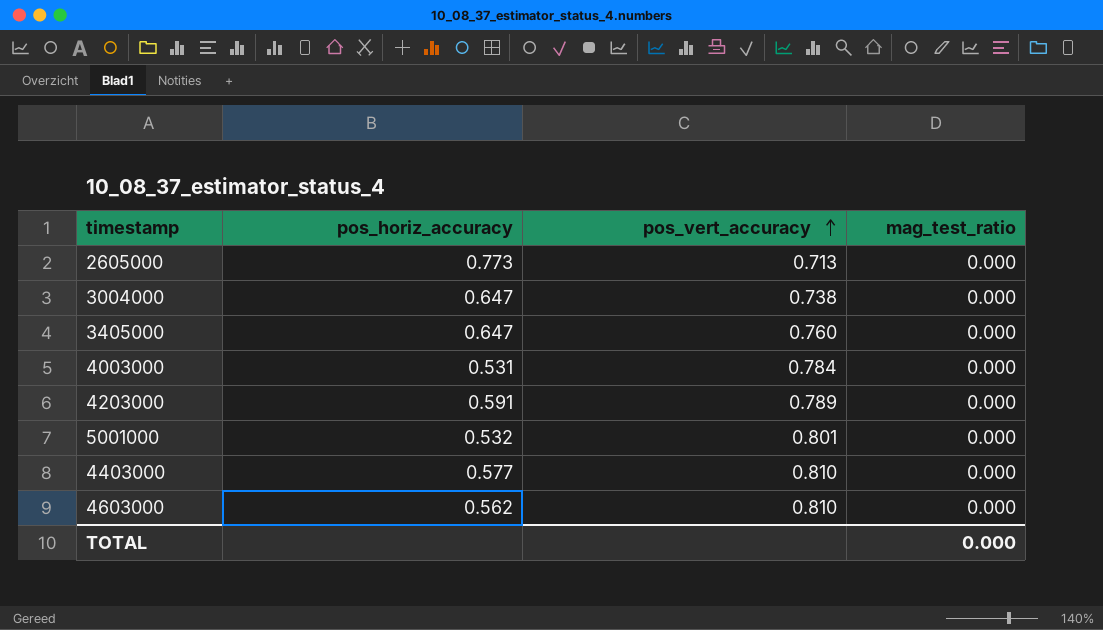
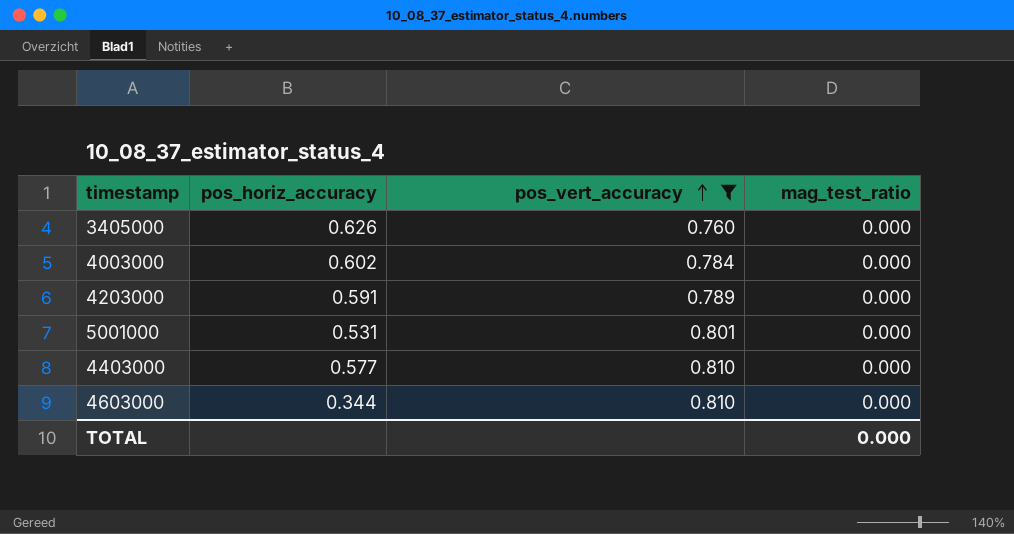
filter: none -> pos_vert_accuracy >= 0.760
3405000 | pos_horiz_accuracy: 0.647 -> 0.626
4003000 | pos_horiz_accuracy: 0.531 -> 0.602
5001000 | pos_horiz_accuracy: 0.532 -> 0.531
4603000 | pos_horiz_accuracy: 0.562 -> 0.344

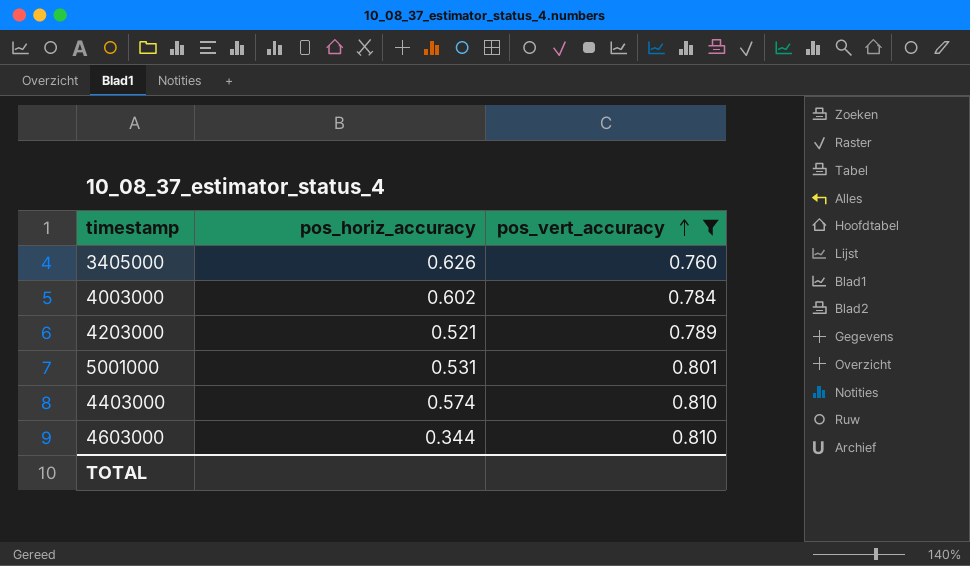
column mag_test_ratio | position: 4 -> none
4203000 | pos_horiz_accuracy: 0.591 -> 0.521
4403000 | pos_horiz_accuracy: 0.577 -> 0.574

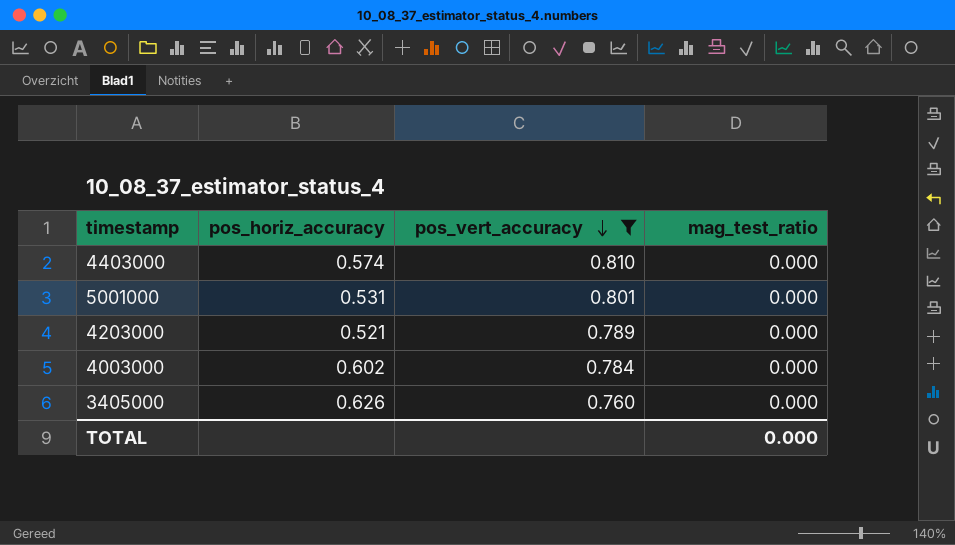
row order: pos_vert_accuracy ascending -> pos_vert_accuracy descending
column mag_test_ratio | position: none -> 4
row 4603000: 0.344 | 0.810 -> none

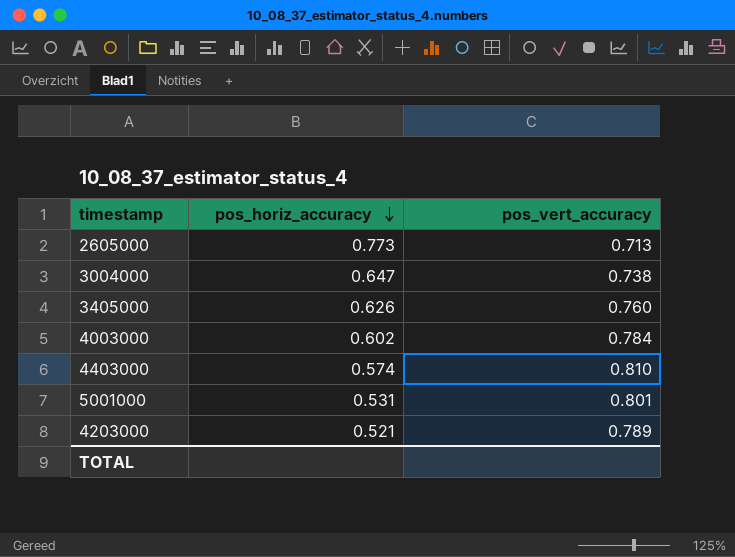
filter: pos_vert_accuracy >= 0.760 -> none
row order: pos_vert_accuracy descending -> pos_horiz_accuracy descending
column mag_test_ratio | position: 4 -> none

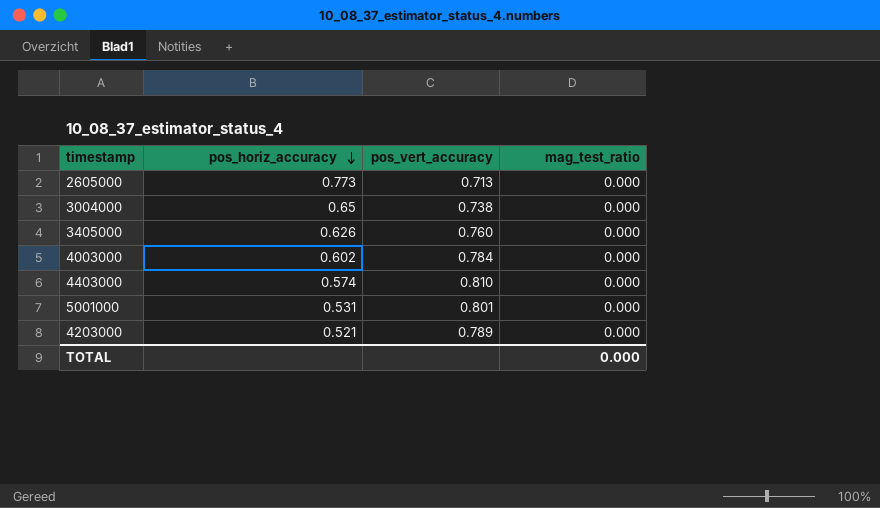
column mag_test_ratio | position: none -> 4
3004000 | pos_horiz_accuracy: 0.647 -> 0.65

